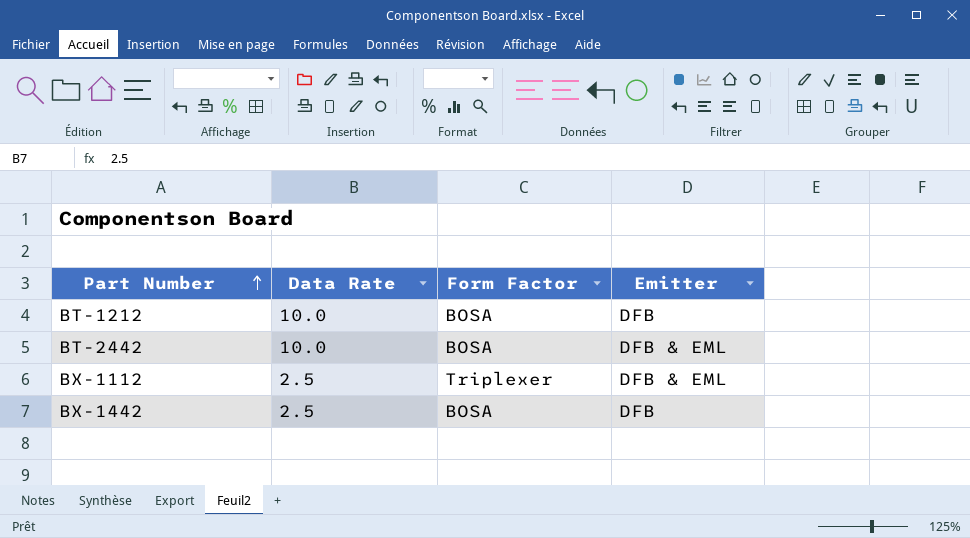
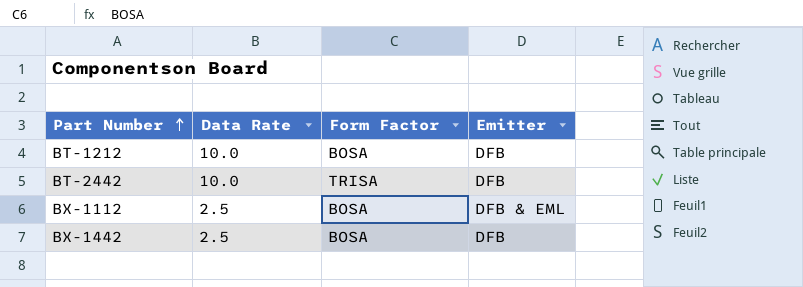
BT-2442 | Form Factor: BOSA -> TRISA
BT-2442 | Emitter: DFB & EML -> DFB
BX-1112 | Form Factor: Triplexer -> BOSA

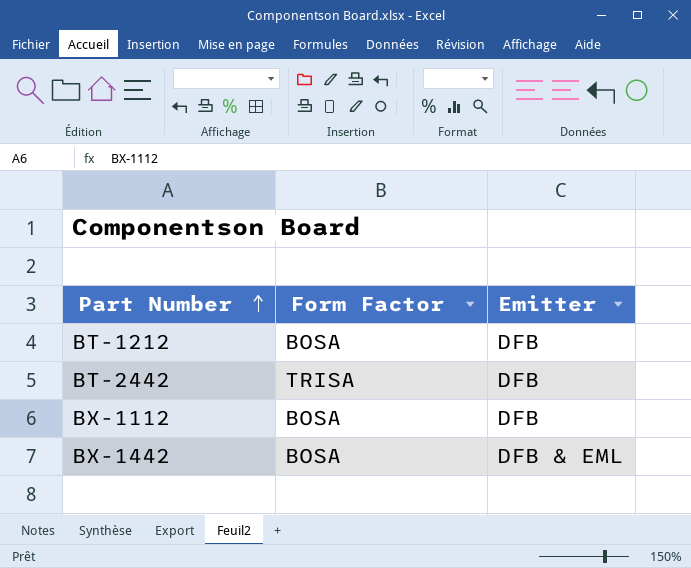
column Data Rate | position: 2 -> none
BX-1112 | Emitter: DFB & EML -> DFB
BX-1442 | Emitter: DFB -> DFB & EML

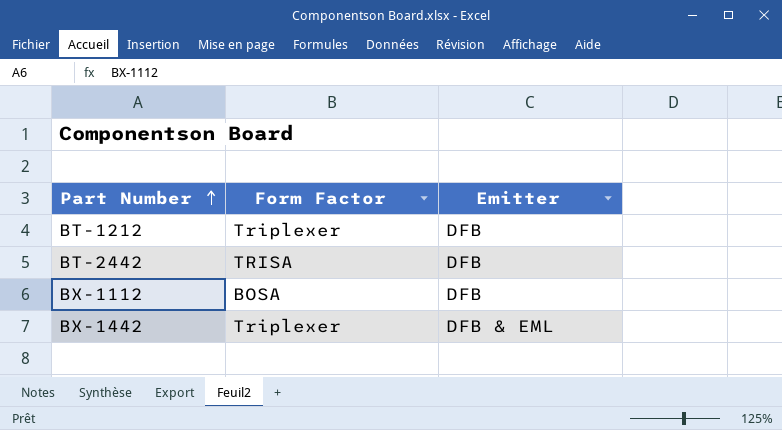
BT-1212 | Form Factor: BOSA -> Triplexer
BX-1442 | Form Factor: BOSA -> Triplexer

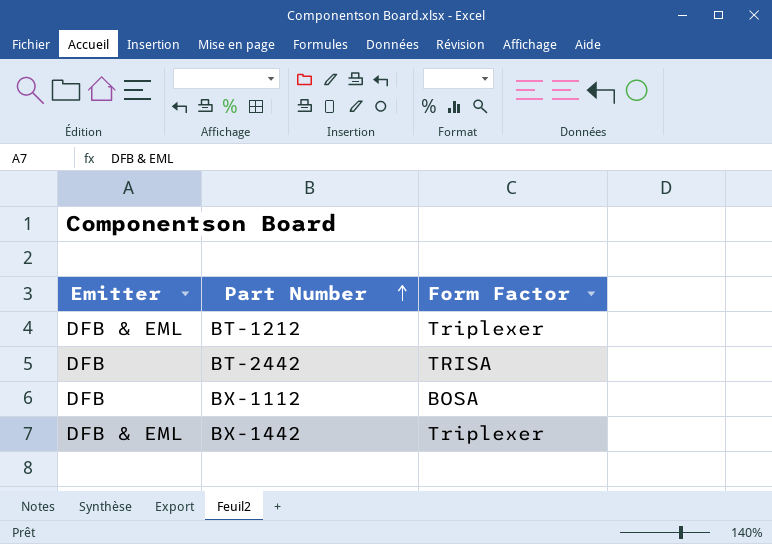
column Emitter | position: 3 -> 1
BT-1212 | Emitter: DFB -> DFB & EML

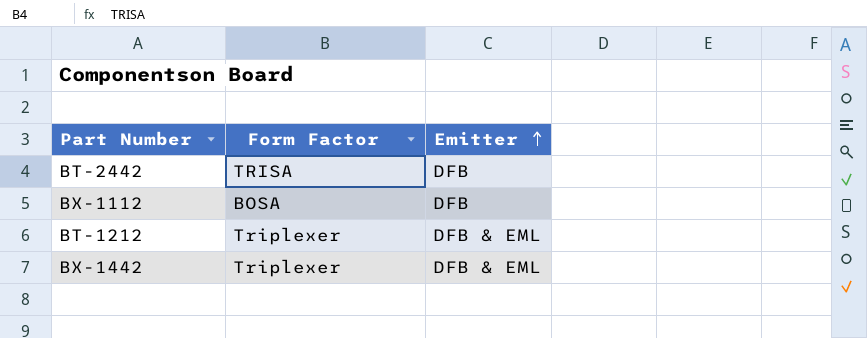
row order: Part Number ascending -> Emitter ascending
column Emitter | position: 1 -> 3

